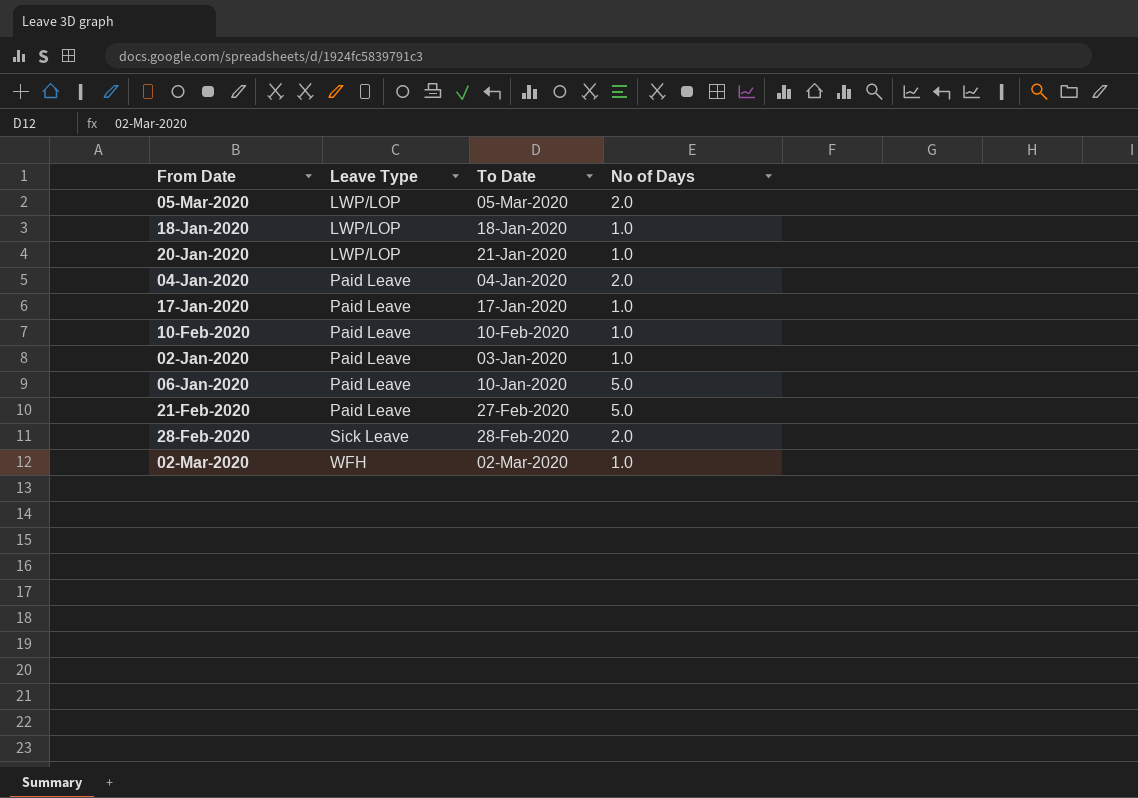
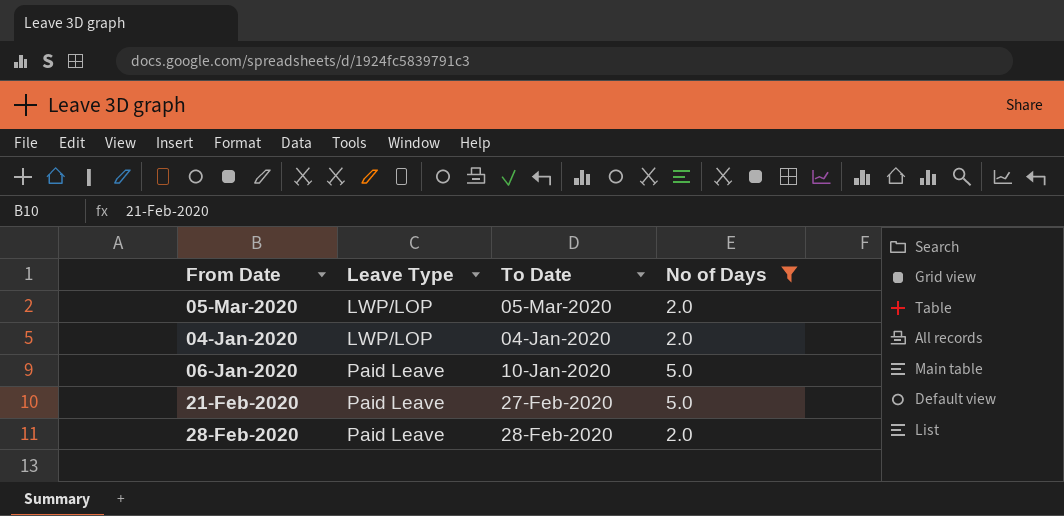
filter: none -> No of Days != 1.0
04-Jan-2020 | Leave Type: Paid Leave -> LWP/LOP
28-Feb-2020 | Leave Type: Sick Leave -> Paid Leave

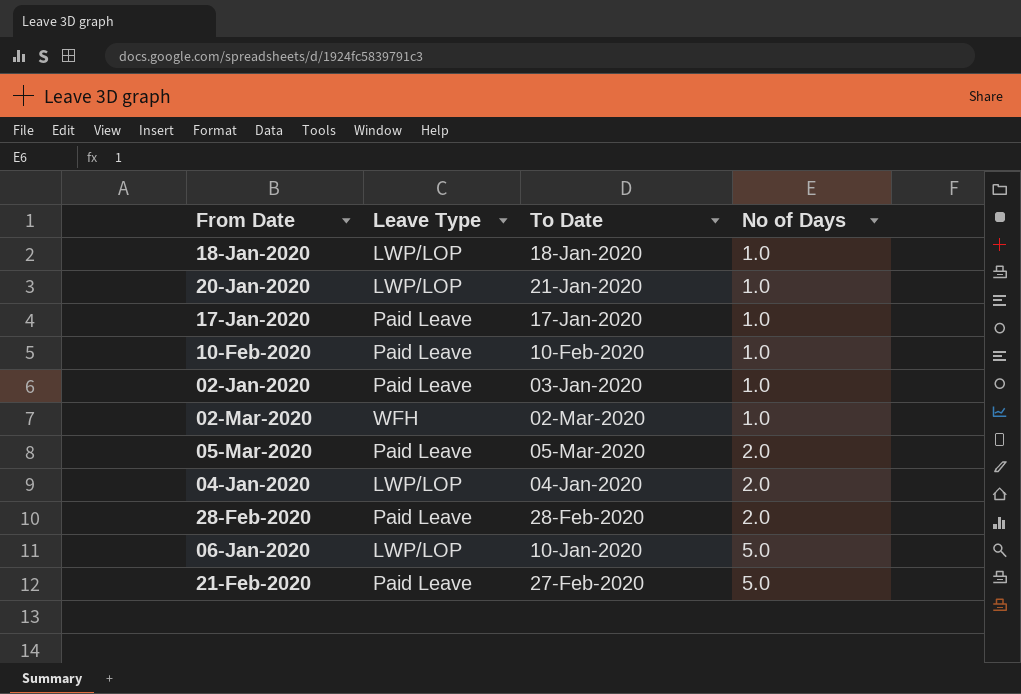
filter: No of Days != 1.0 -> none
row order: Leave Type ascending -> No of Days ascending
05-Mar-2020 | Leave Type: LWP/LOP -> Paid Leave
06-Jan-2020 | Leave Type: Paid Leave -> LWP/LOP

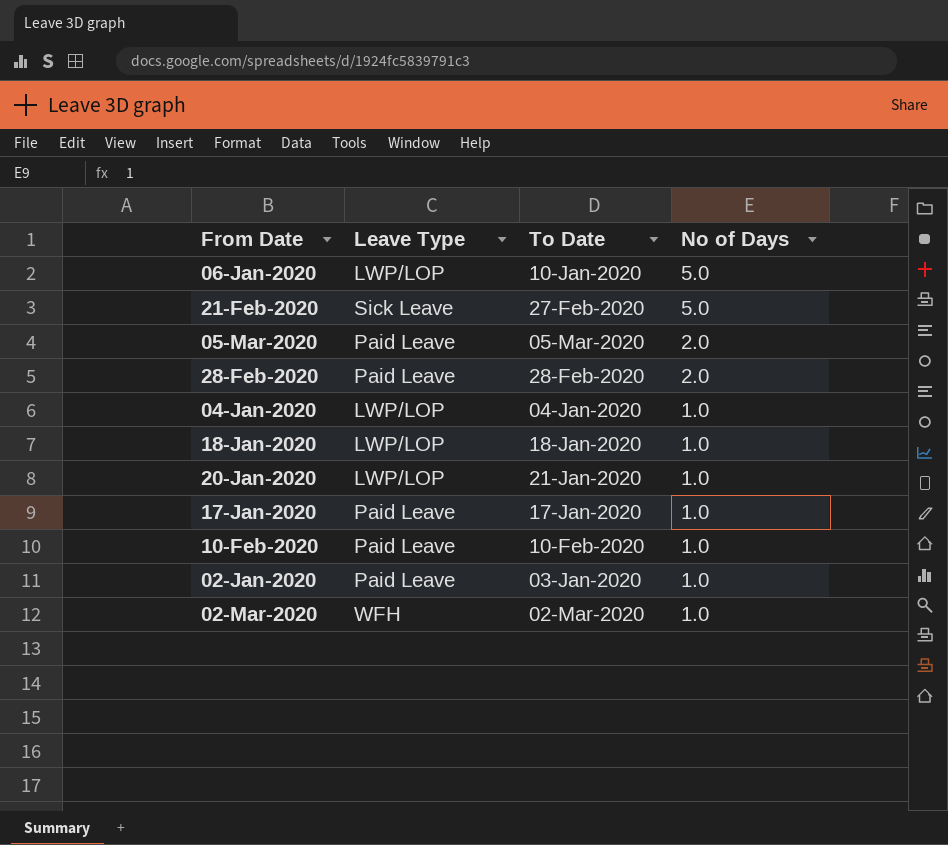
row order: No of Days ascending -> No of Days descending
21-Feb-2020 | Leave Type: Paid Leave -> Sick Leave
04-Jan-2020 | No of Days: 2.0 -> 1.0

